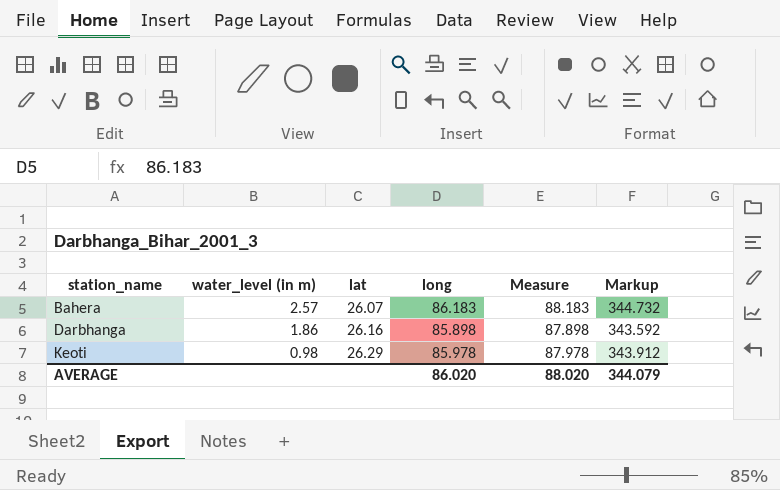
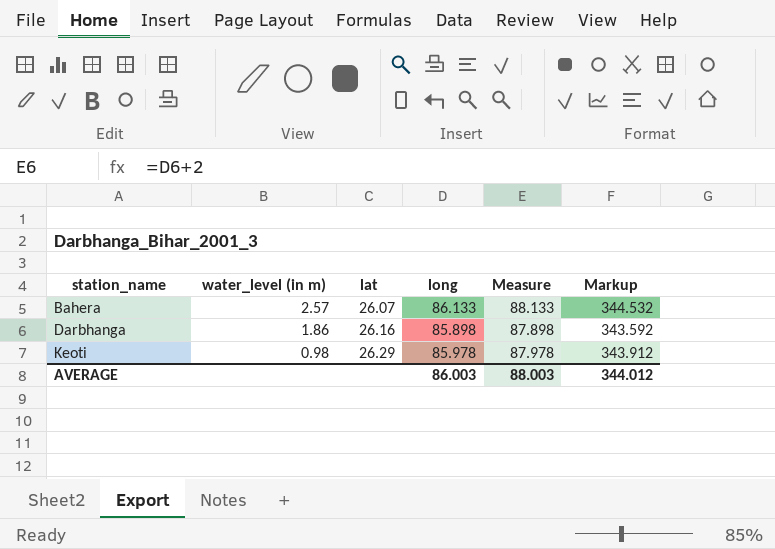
Bahera | long: 86.183 -> 86.133
Bahera | Measure: 88.183 -> 88.133
Bahera | Markup: 344.732 -> 344.532
AVERAGE | long: 86.020 -> 86.003
AVERAGE | Measure: 88.020 -> 88.003
AVERAGE | Markup: 344.079 -> 344.012

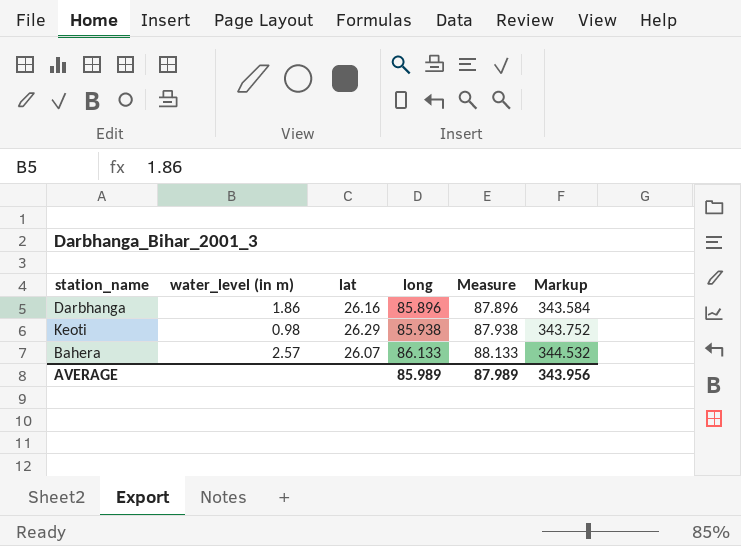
row order: station_name ascending -> long ascending
Darbhanga | long: 85.898 -> 85.896
Darbhanga | Measure: 87.898 -> 87.896
Darbhanga | Markup: 343.592 -> 343.584
Keoti | long: 85.978 -> 85.938
Keoti | Measure: 87.978 -> 87.938
Keoti | Markup: 343.912 -> 343.752
AVERAGE | long: 86.003 -> 85.989
AVERAGE | Measure: 88.003 -> 87.989
AVERAGE | Markup: 344.012 -> 343.956

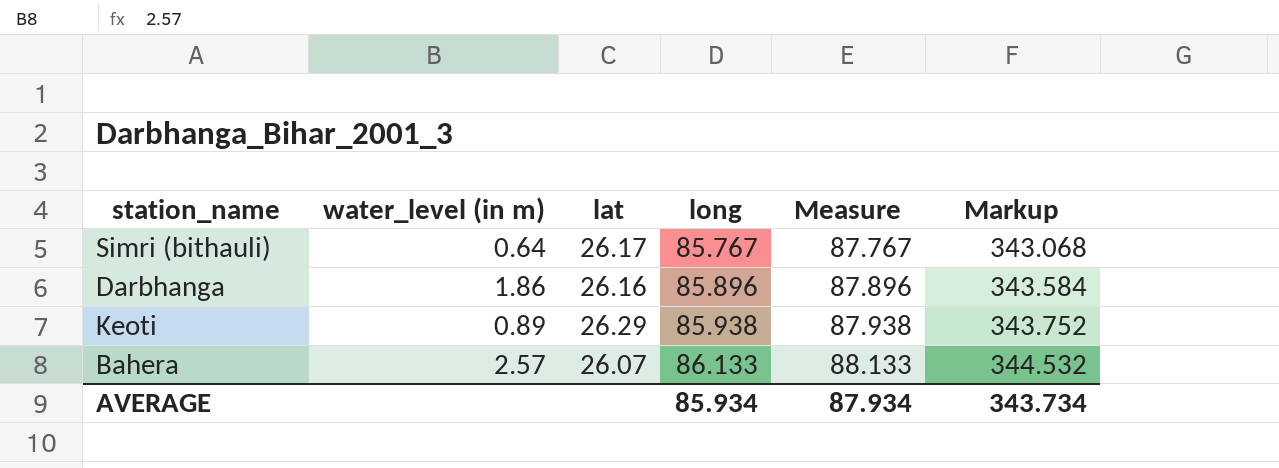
row Simri (bithauli): none -> 0.64 | 26.17 | 85.767 | 87.767 | 343.068
Keoti | water_level (in m): 0.98 -> 0.89
AVERAGE | long: 85.989 -> 85.934
AVERAGE | Measure: 87.989 -> 87.934
AVERAGE | Markup: 343.956 -> 343.734

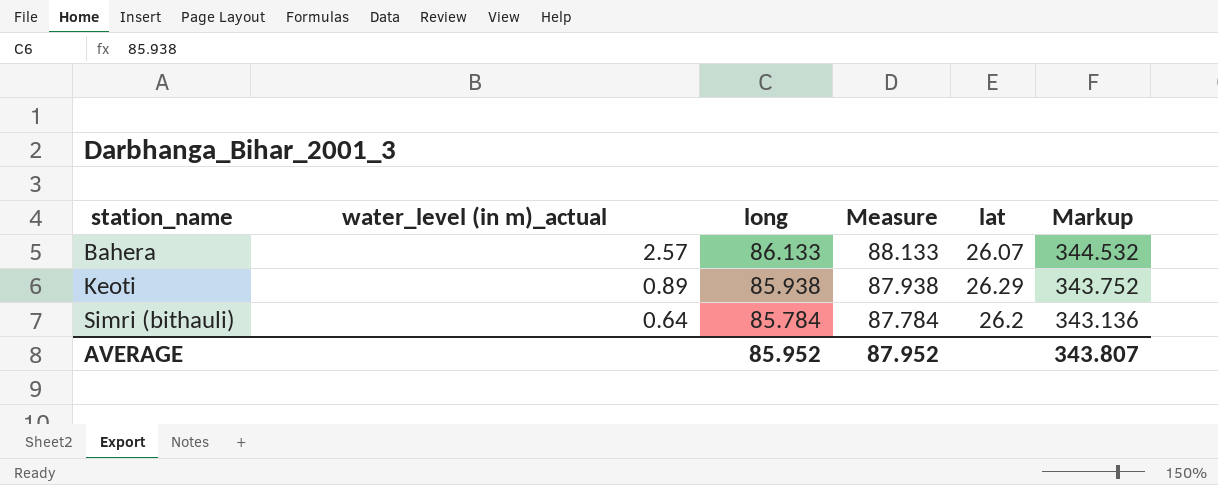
row order: long ascending -> station_name ascending
column name: water_level (in m) -> water_level (in m)_actual
column lat | position: 3 -> 5
row Darbhanga: 1.86 | 26.16 | 85.896 | 87.896 | 343.584 -> none
Simri (bithauli) | long: 85.767 -> 85.784
Simri (bithauli) | Measure: 87.767 -> 87.784
Simri (bithauli) | lat: 26.17 -> 26.2
Simri (bithauli) | Markup: 343.068 -> 343.136
AVERAGE | long: 85.934 -> 85.952
AVERAGE | Measure: 87.934 -> 87.952
AVERAGE | Markup: 343.734 -> 343.807

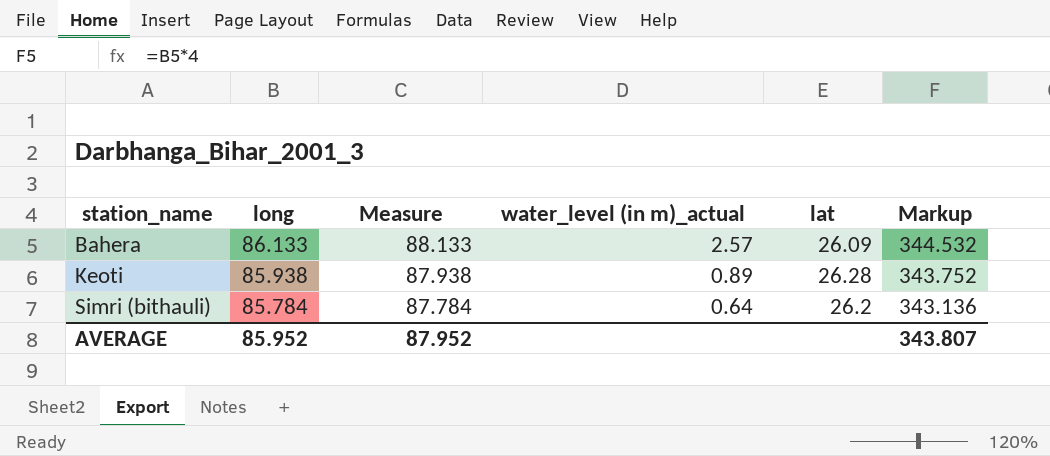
column water_level (in m)_actual | position: 2 -> 4
Bahera | lat: 26.07 -> 26.09
Keoti | lat: 26.29 -> 26.28

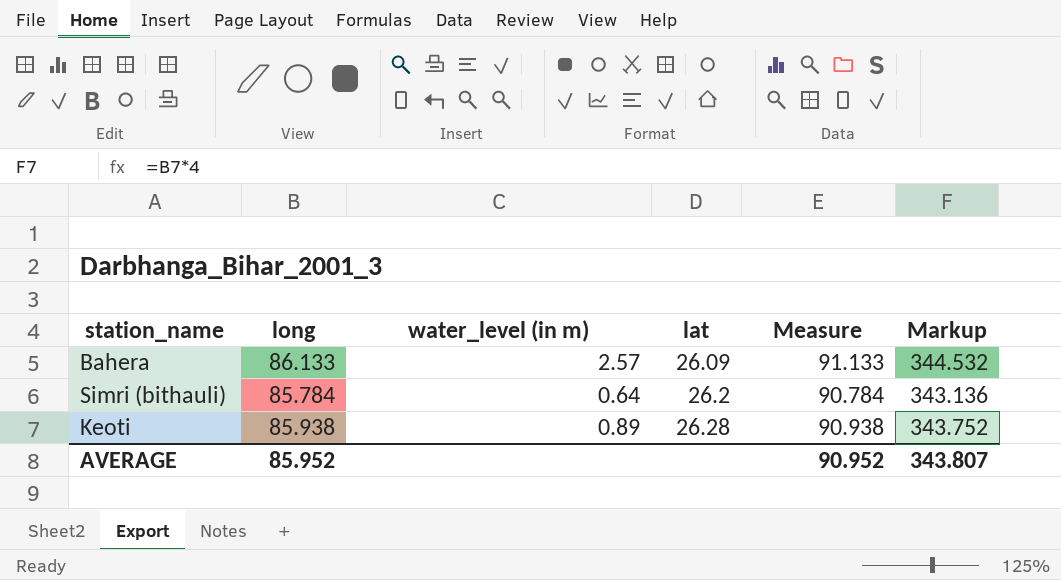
row order: station_name ascending -> lat ascending
column name: water_level (in m)_actual -> water_level (in m)
column Measure | formula: [long] + 2 -> [long] + 5
column Measure | position: 3 -> 5
AVERAGE | Measure: 87.952 -> 90.952

